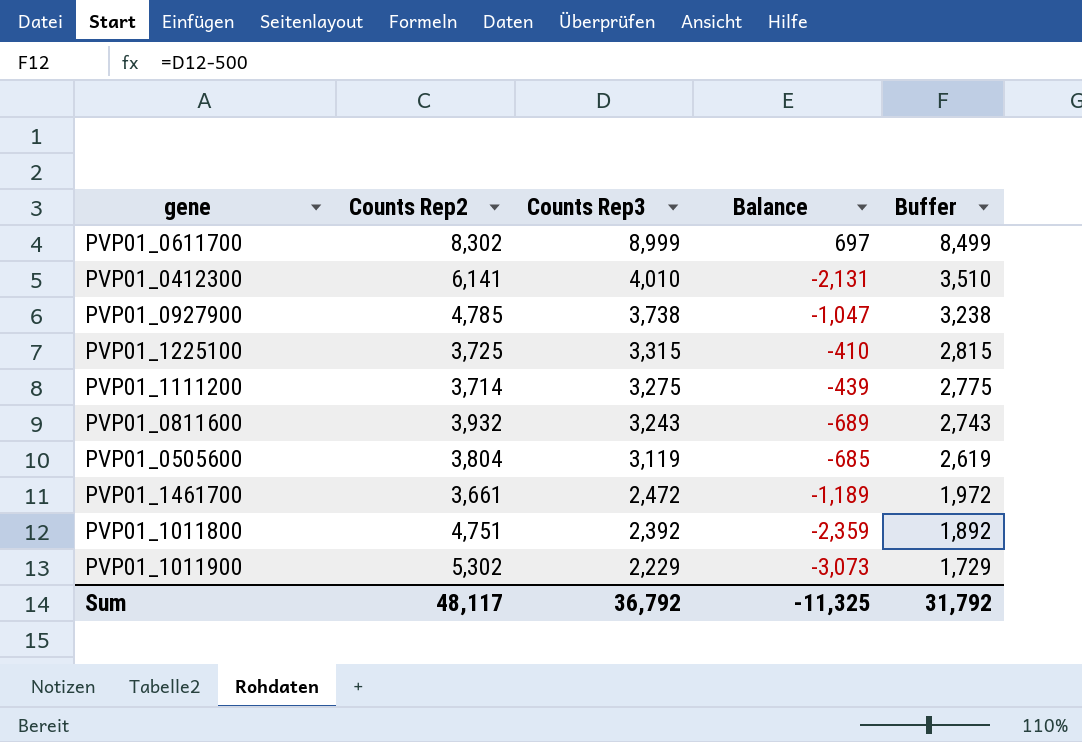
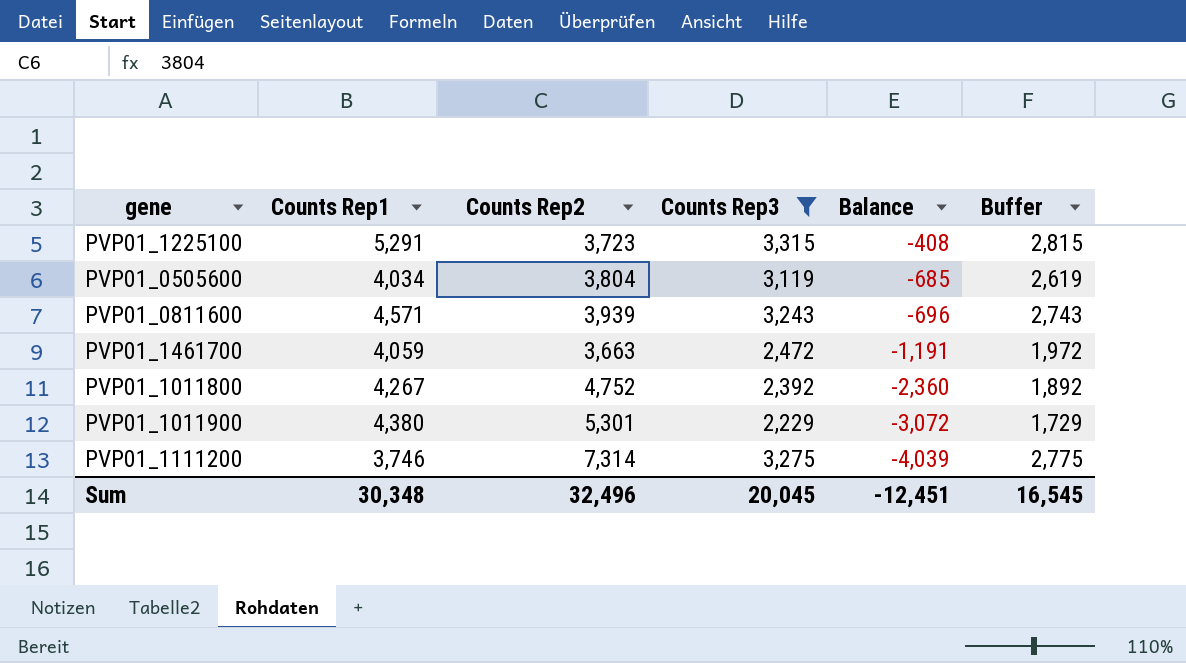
filter: none -> Counts Rep3 <= 3,315
row order: Counts Rep3 descending -> Balance descending
column Counts Rep1 | position: none -> 2
PVP01_1225100 | Counts Rep2: 3,725 -> 3,723
PVP01_1225100 | Balance: -410 -> -408
PVP01_0811600 | Counts Rep2: 3,932 -> 3,939
PVP01_0811600 | Balance: -689 -> -696
PVP01_1461700 | Counts Rep2: 3,661 -> 3,663
PVP01_1461700 | Balance: -1,189 -> -1,191
PVP01_1011800 | Counts Rep2: 4,751 -> 4,752
PVP01_1011800 | Balance: -2,359 -> -2,360
PVP01_1011900 | Counts Rep2: 5,302 -> 5,301
PVP01_1011900 | Balance: -3,073 -> -3,072
PVP01_1111200 | Counts Rep2: 3,714 -> 7,314
PVP01_1111200 | Balance: -439 -> -4,039
Sum | Counts Rep2: 48,117 -> 32,496
Sum | Counts Rep3: 36,792 -> 20,045
Sum | Balance: -11,325 -> -12,451
Sum | Buffer: 31,792 -> 16,545

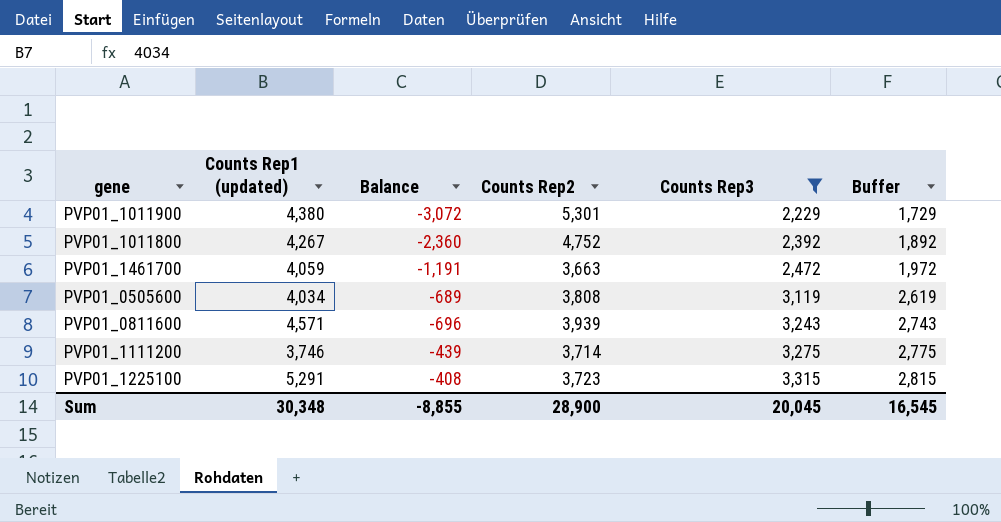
row order: Balance descending -> Counts Rep3 ascending
column name: Counts Rep1 -> Counts Rep1 (updated)
column Balance | position: 5 -> 3
PVP01_0505600 | Balance: -685 -> -689
PVP01_0505600 | Counts Rep2: 3,804 -> 3,808
PVP01_1111200 | Balance: -4,039 -> -439
PVP01_1111200 | Counts Rep2: 7,314 -> 3,714
Sum | Balance: -12,451 -> -8,855
Sum | Counts Rep2: 32,496 -> 28,900

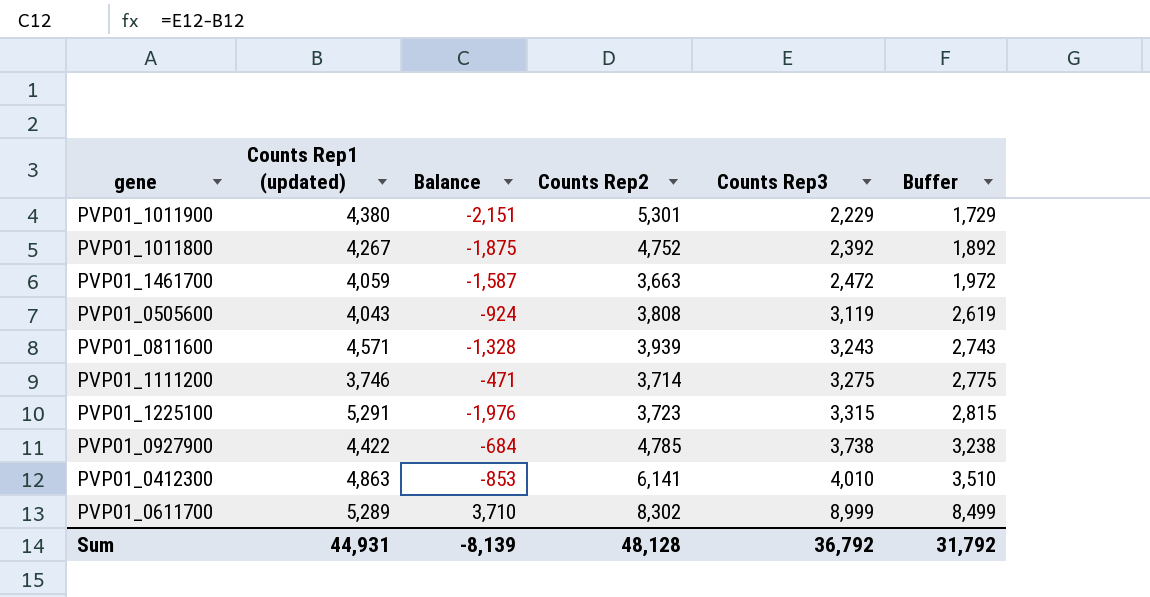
filter: Counts Rep3 <= 3,315 -> none
column Balance | formula: [Counts Rep3] - [Counts Rep2] -> [Counts Rep3] - [Counts Rep1 (updated)]
PVP01_0505600 | Counts Rep1 (updated): 4,034 -> 4,043
Sum | Counts Rep1 (updated): 30,348 -> 44,931
Sum | Balance: -8,855 -> -8,139
Sum | Counts Rep2: 28,900 -> 48,128
Sum | Counts Rep3: 20,045 -> 36,792
Sum | Buffer: 16,545 -> 31,792

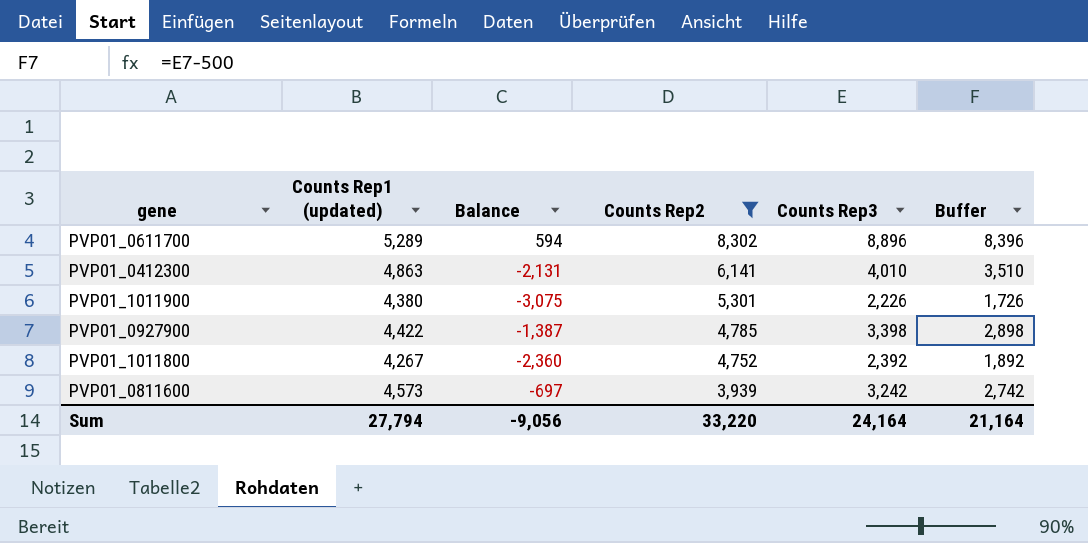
filter: none -> Counts Rep2 >= 3,939
row order: Counts Rep3 ascending -> Counts Rep2 descending
column Balance | formula: [Counts Rep3] - [Counts Rep1 (updated)] -> [Counts Rep3] - [Counts Rep2]
PVP01_0611700 | Counts Rep3: 8,999 -> 8,896
PVP01_0611700 | Buffer: 8,499 -> 8,396
PVP01_1011900 | Counts Rep3: 2,229 -> 2,226
PVP01_1011900 | Buffer: 1,729 -> 1,726
PVP01_0927900 | Counts Rep3: 3,738 -> 3,398
PVP01_0927900 | Buffer: 3,238 -> 2,898
PVP01_0811600 | Counts Rep1 (updated): 4,571 -> 4,573
PVP01_0811600 | Counts Rep3: 3,243 -> 3,242
PVP01_0811600 | Buffer: 2,743 -> 2,742
Sum | Counts Rep1 (updated): 44,931 -> 27,794
Sum | Balance: -8,139 -> -9,056
Sum | Counts Rep2: 48,128 -> 33,220
Sum | Counts Rep3: 36,792 -> 24,164
Sum | Buffer: 31,792 -> 21,164

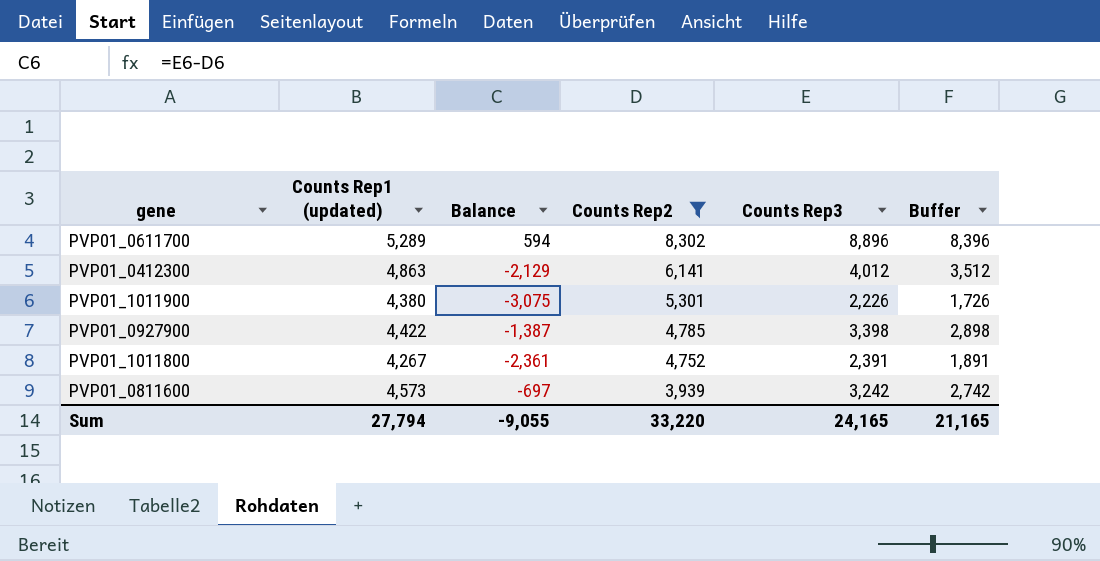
PVP01_0412300 | Balance: -2,131 -> -2,129
PVP01_0412300 | Counts Rep3: 4,010 -> 4,012
PVP01_0412300 | Buffer: 3,510 -> 3,512
PVP01_1011800 | Balance: -2,360 -> -2,361
PVP01_1011800 | Counts Rep3: 2,392 -> 2,391
PVP01_1011800 | Buffer: 1,892 -> 1,891
Sum | Balance: -9,056 -> -9,055
Sum | Counts Rep3: 24,164 -> 24,165
Sum | Buffer: 21,164 -> 21,165

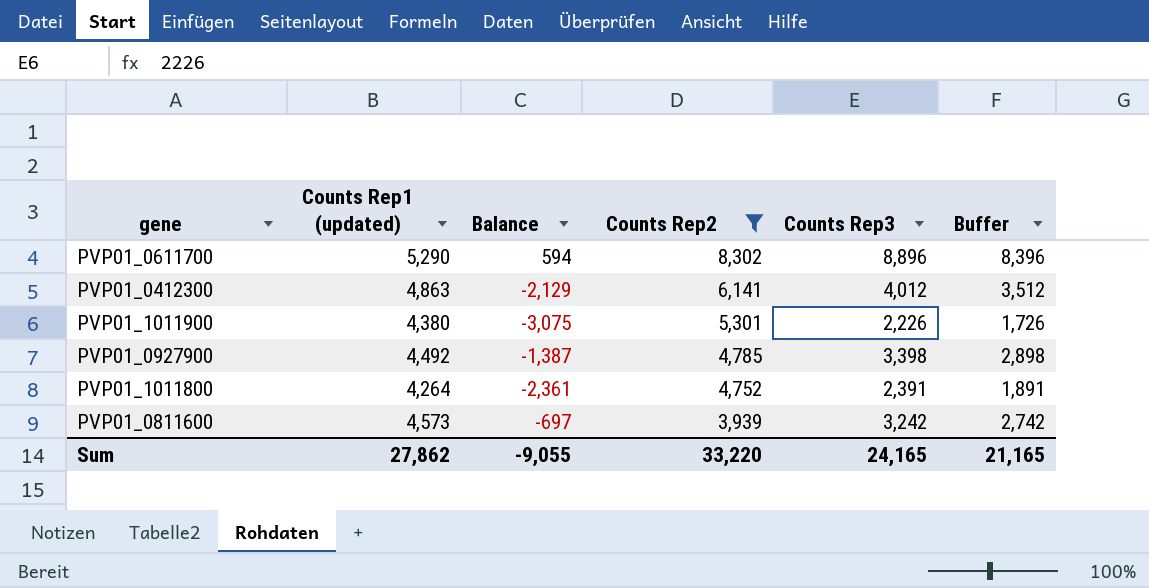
PVP01_0611700 | Counts Rep1 (updated): 5,289 -> 5,290
PVP01_0927900 | Counts Rep1 (updated): 4,422 -> 4,492
PVP01_1011800 | Counts Rep1 (updated): 4,267 -> 4,264
Sum | Counts Rep1 (updated): 27,794 -> 27,862

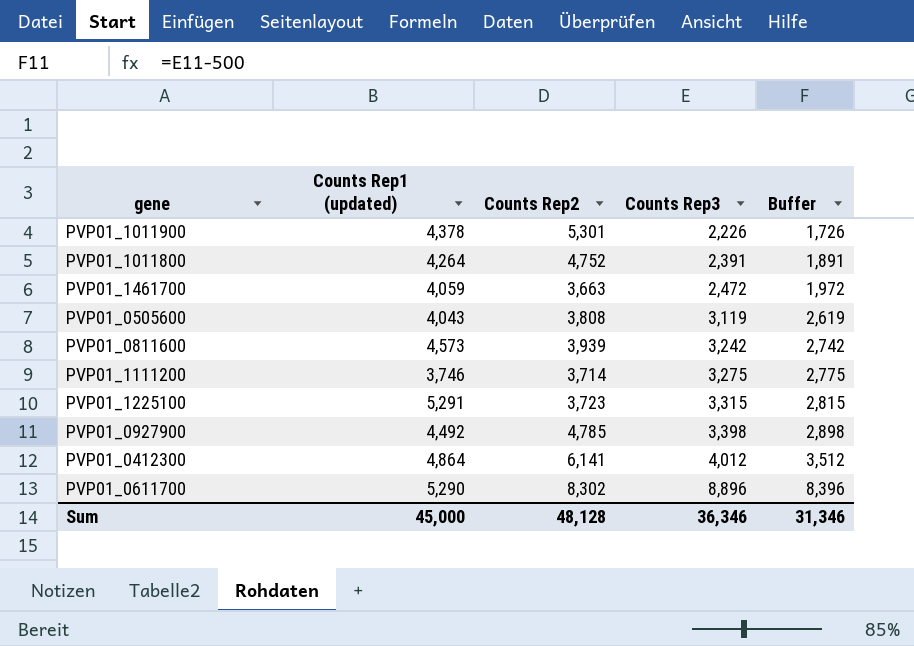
filter: Counts Rep2 >= 3,939 -> none
row order: Counts Rep2 descending -> Counts Rep3 ascending
column Balance | formula: [Counts Rep3] - [Counts Rep2] -> none
PVP01_1011900 | Counts Rep1 (updated): 4,380 -> 4,378
PVP01_0412300 | Counts Rep1 (updated): 4,863 -> 4,864
Sum | Counts Rep1 (updated): 27,862 -> 45,000
Sum | Counts Rep2: 33,220 -> 48,128
Sum | Counts Rep3: 24,165 -> 36,346
Sum | Buffer: 21,165 -> 31,346

